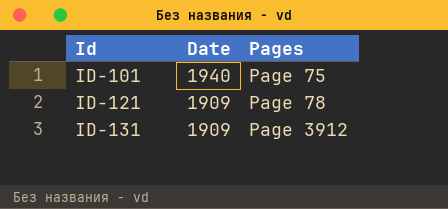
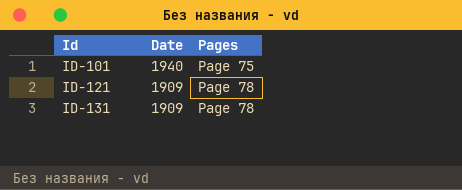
ID-131 | Pages: Page 3912 -> Page 78

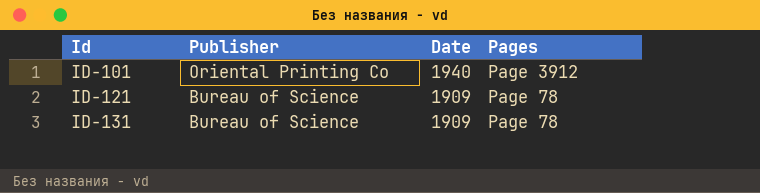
column Publisher | position: none -> 2
ID-101 | Pages: Page 75 -> Page 3912

